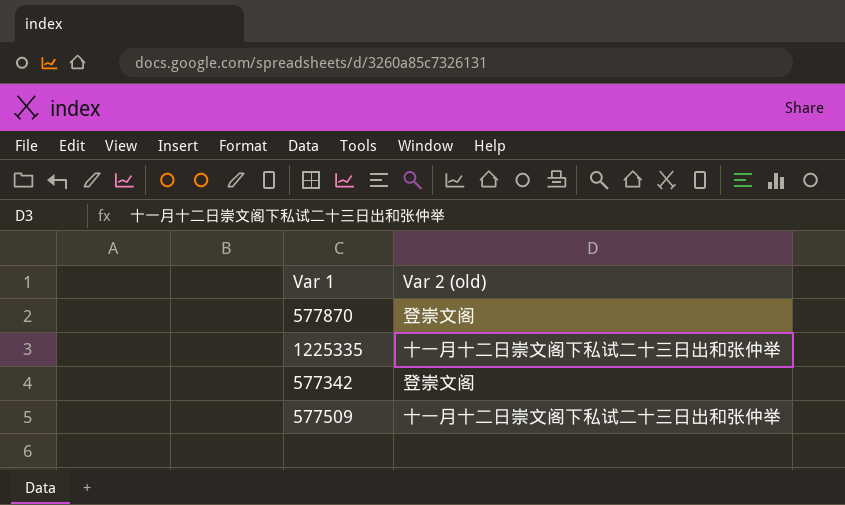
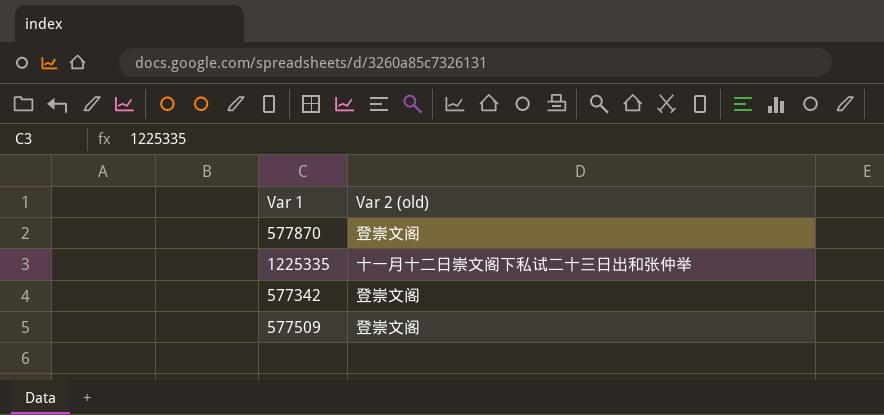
577509 | Var 2 (old): 十一月十二日崇文阁下私试二十三日出和张仲举 -> 登崇文阁

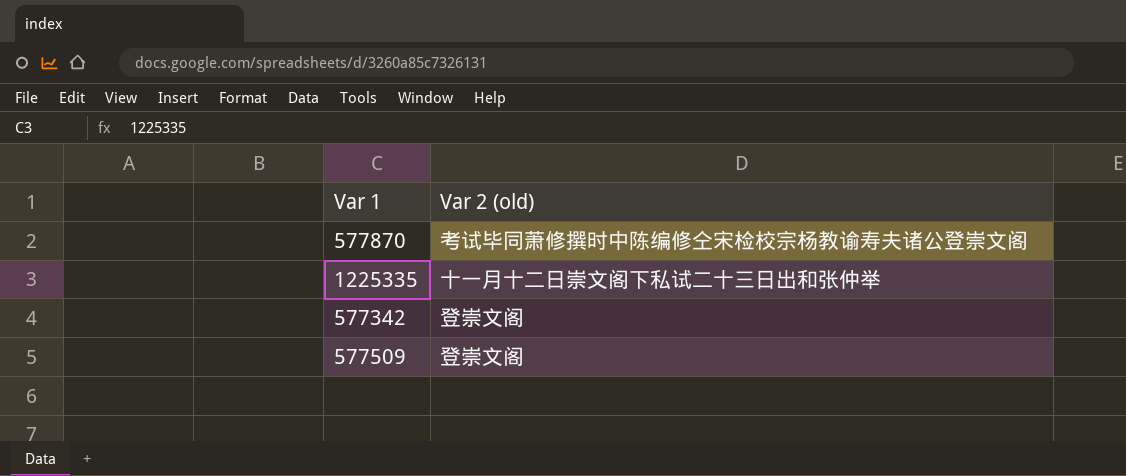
577870 | Var 2 (old): 登崇文阁 -> 考试毕同萧修撰时中陈编修仝宋检校宗杨教谕寿夫诸公登崇文阁

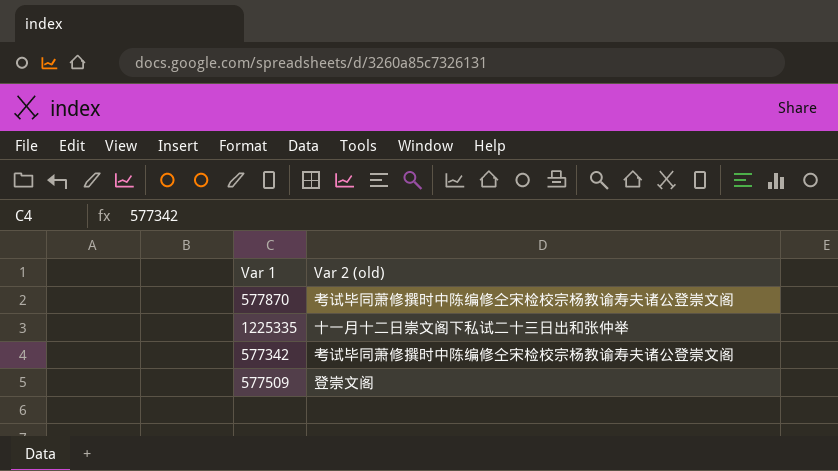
577342 | Var 2 (old): 登崇文阁 -> 考试毕同萧修撰时中陈编修仝宋检校宗杨教谕寿夫诸公登崇文阁

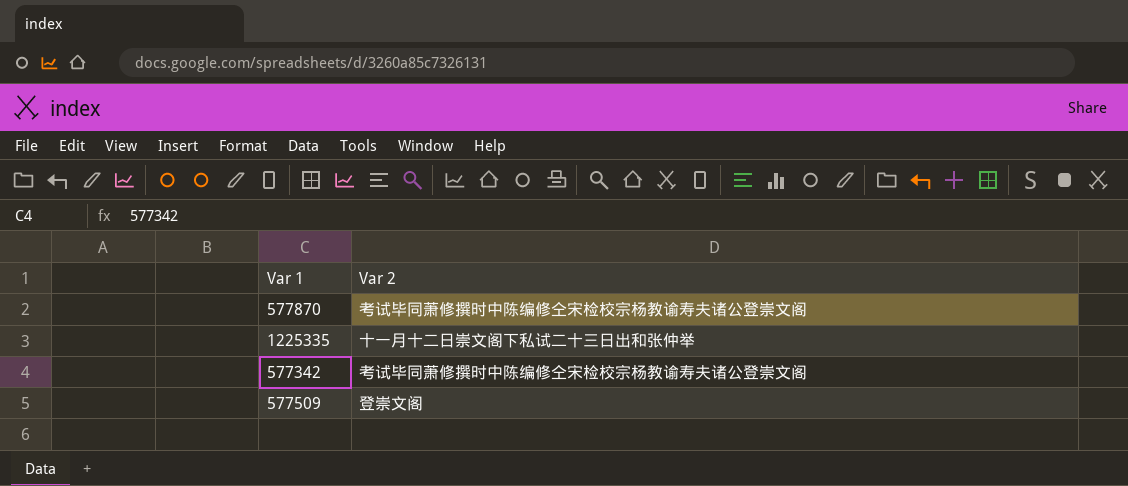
column name: Var 2 (old) -> Var 2

